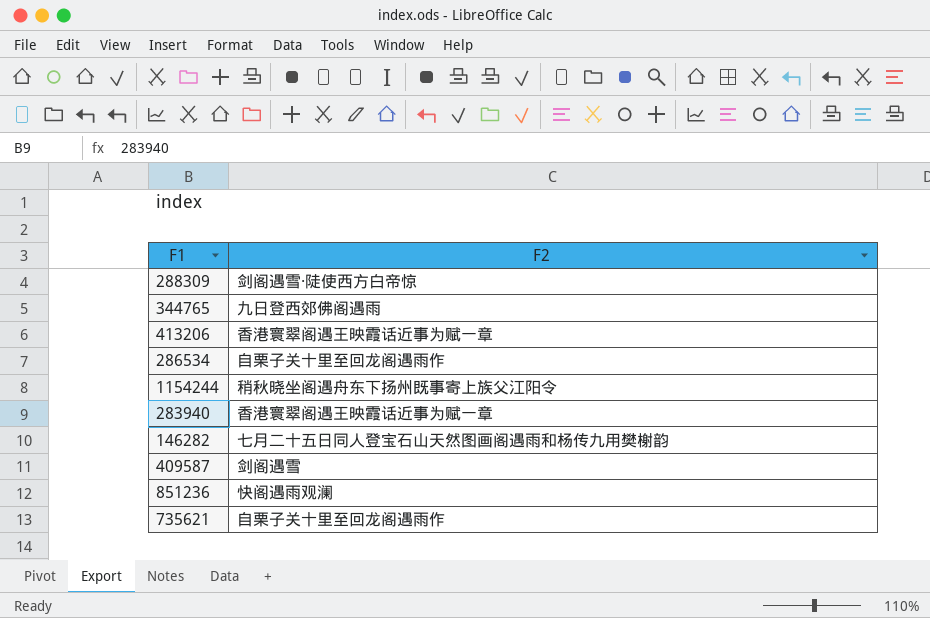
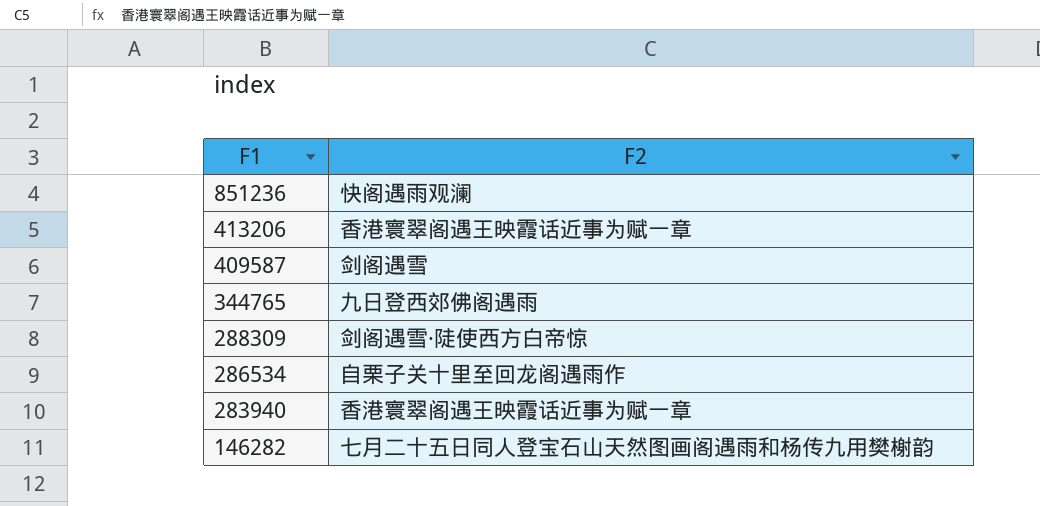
row order: none -> F1 descending
row 1154244: 稍秋晓坐阁遇舟东下扬州既事寄上族父江阳令 -> none
row 735621: 自栗子关十里至回龙阁遇雨作 -> none

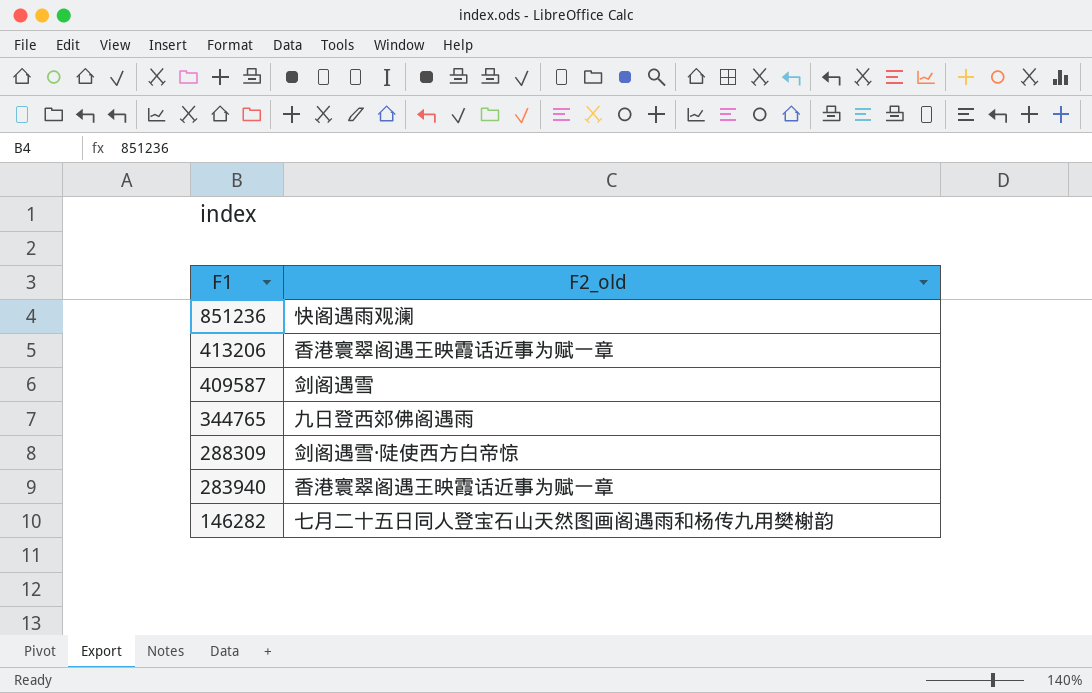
column name: F2 -> F2_old
row 286534: 自栗子关十里至回龙阁遇雨作 -> none

